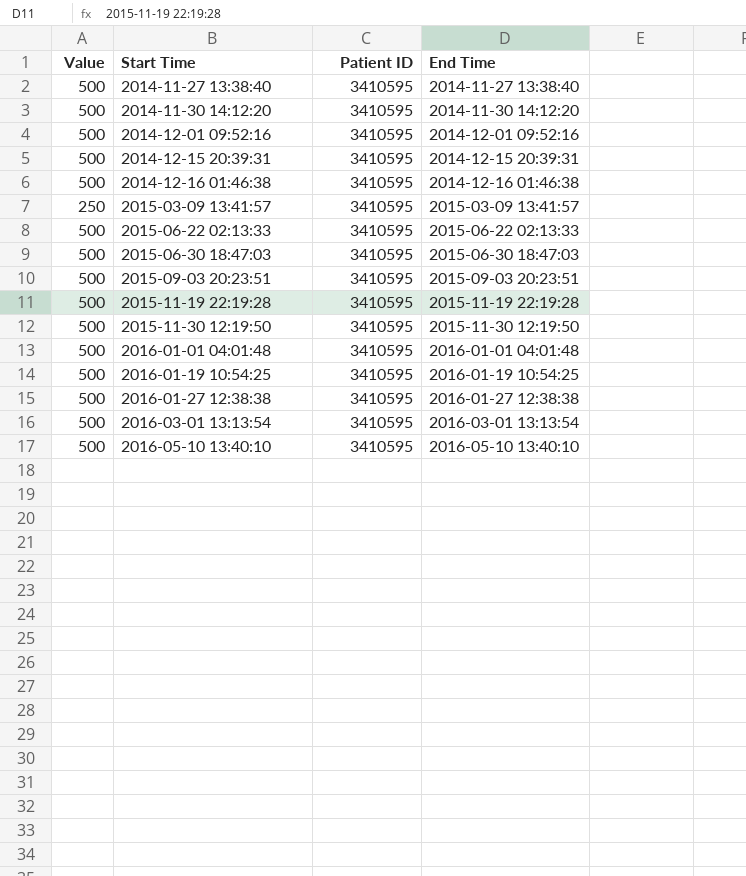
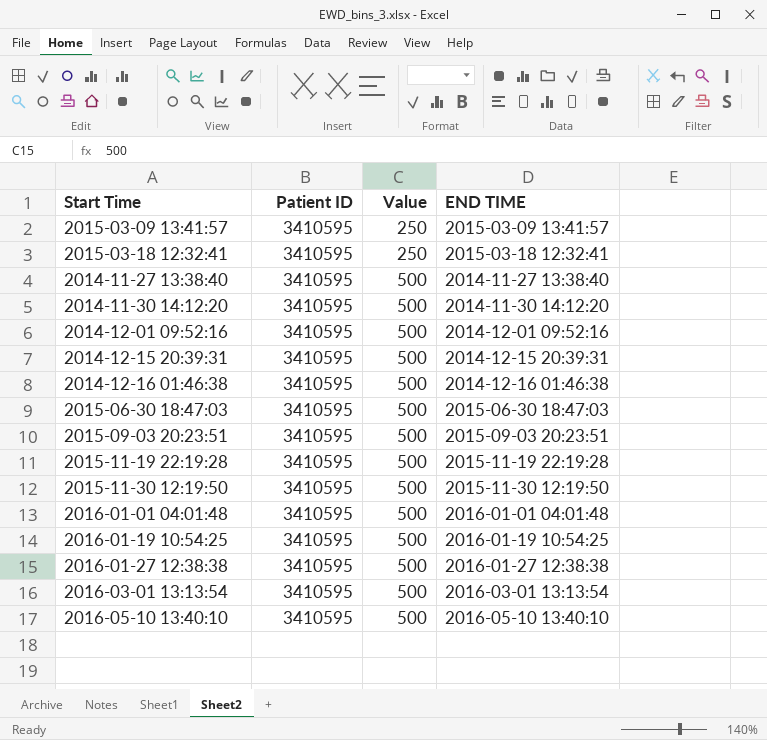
row order: Start Time ascending -> Value ascending
column Value | position: 1 -> 3
column name: End Time -> END TIME
row 2015-06-22 02:13:33: 500 | 3410595 | 2015-06-22 02:13:33 -> none
row 2015-03-18 12:32:41: none -> 3410595 | 250 | 2015-03-18 12:32:41

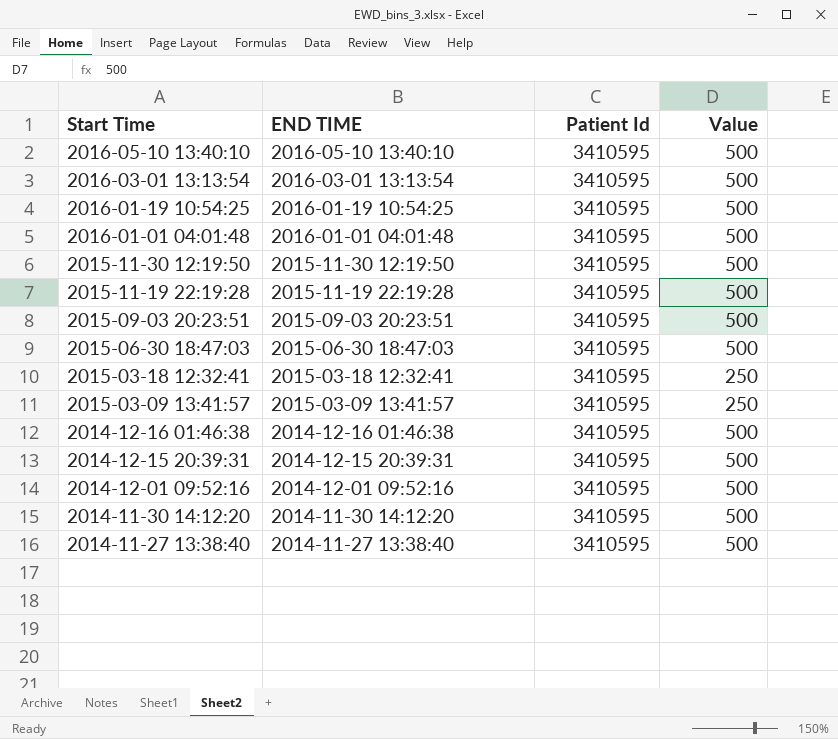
row order: Value ascending -> Start Time descending
column END TIME | position: 4 -> 2
column name: Patient ID -> Patient Id
row 2016-01-27 12:38:38: 3410595 | 500 | 2016-01-27 12:38:38 -> none

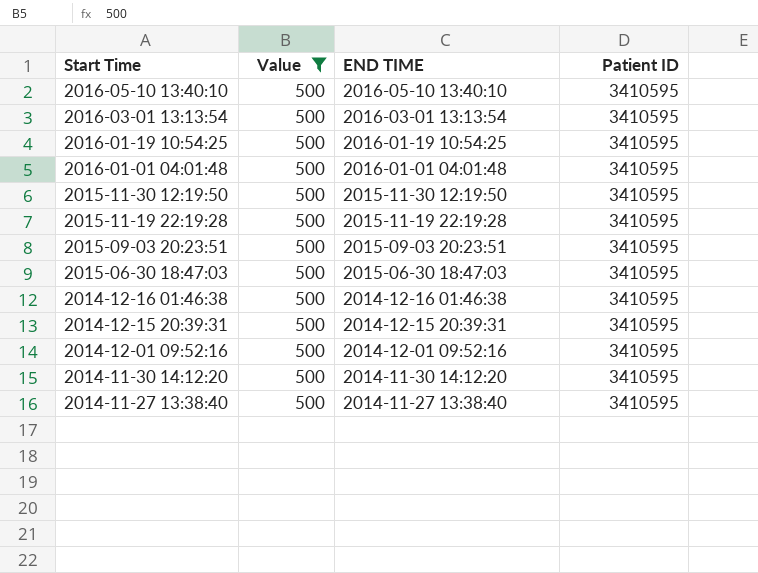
filter: none -> Value = 500
column Value | position: 4 -> 2
column name: Patient Id -> Patient ID

